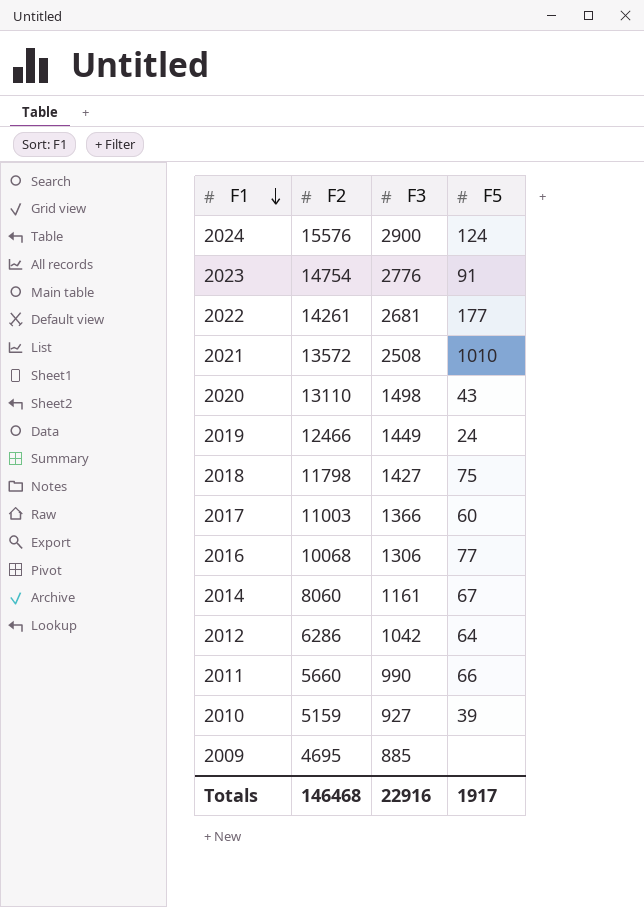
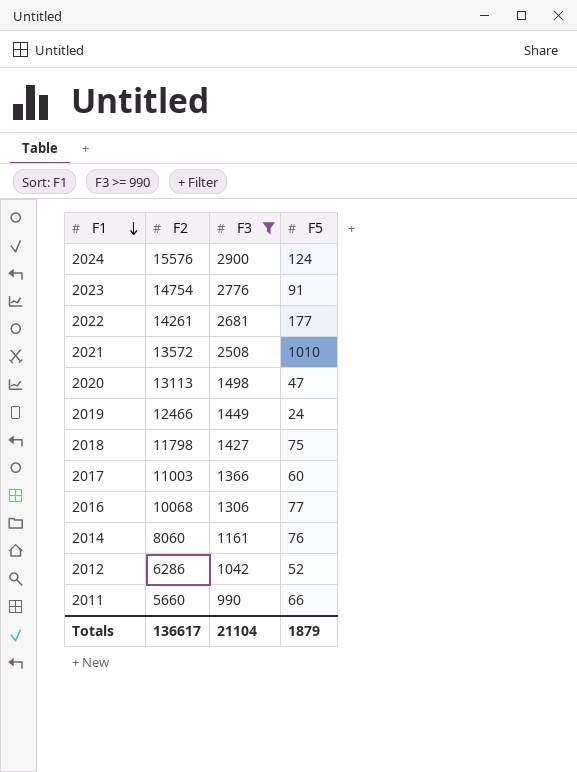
filter: none -> F3 >= 990
2020 | F2: 13110 -> 13113
2020 | F5: 43 -> 47
2014 | F5: 67 -> 76
2012 | F5: 64 -> 52
Totals | F2: 146468 -> 136617
Totals | F3: 22916 -> 21104
Totals | F5: 1917 -> 1879

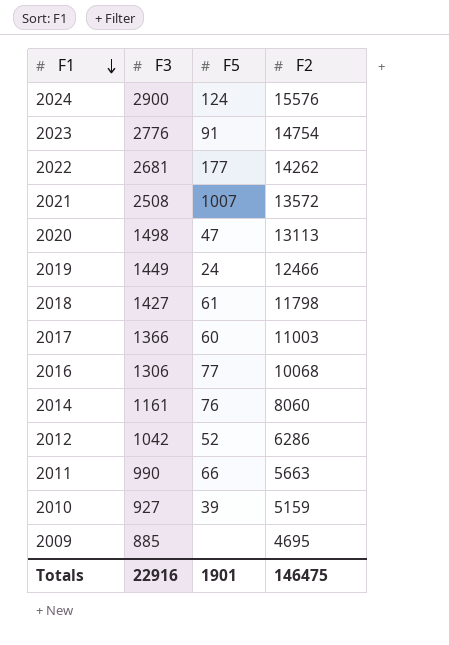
filter: F3 >= 990 -> none
column F2 | position: 2 -> 4
2022 | F2: 14261 -> 14262
2021 | F5: 1010 -> 1007
2018 | F5: 75 -> 61
2011 | F2: 5660 -> 5663
Totals | F3: 21104 -> 22916
Totals | F5: 1879 -> 1901
Totals | F2: 136617 -> 146475

